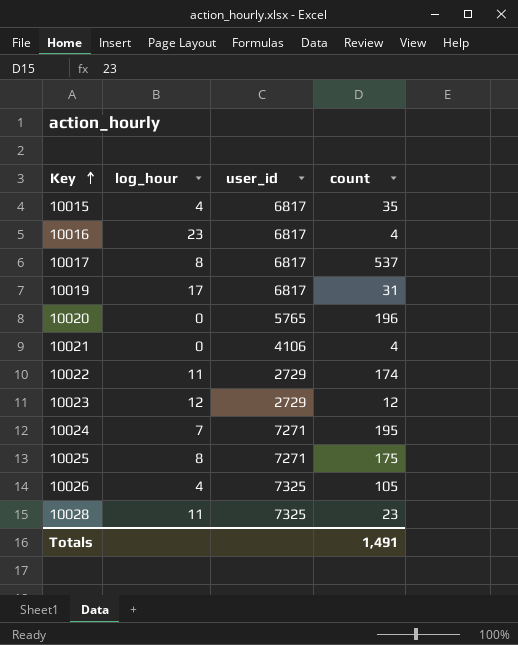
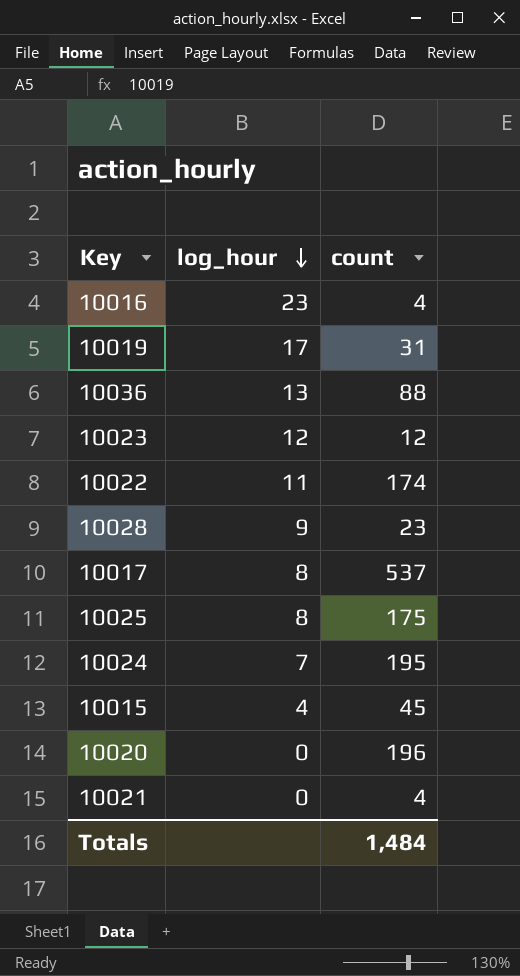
row order: Key ascending -> log_hour descending
column user_id | position: 3 -> none
row 10026: 4 | 7325 | 105 -> none
row 10036: none -> 13 | 88
10028 | log_hour: 11 -> 9
10015 | count: 35 -> 45
Totals | count: 1,491 -> 1,484

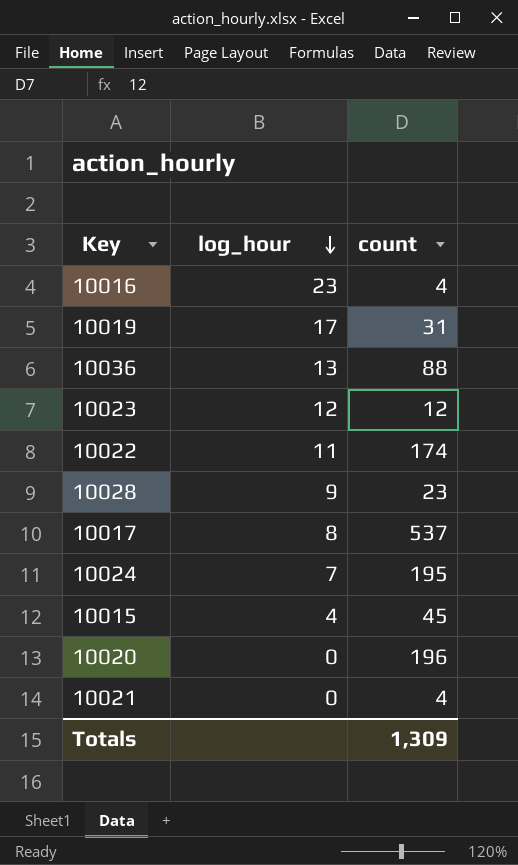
row 10025: 8 | 175 -> none
Totals | count: 1,484 -> 1,309

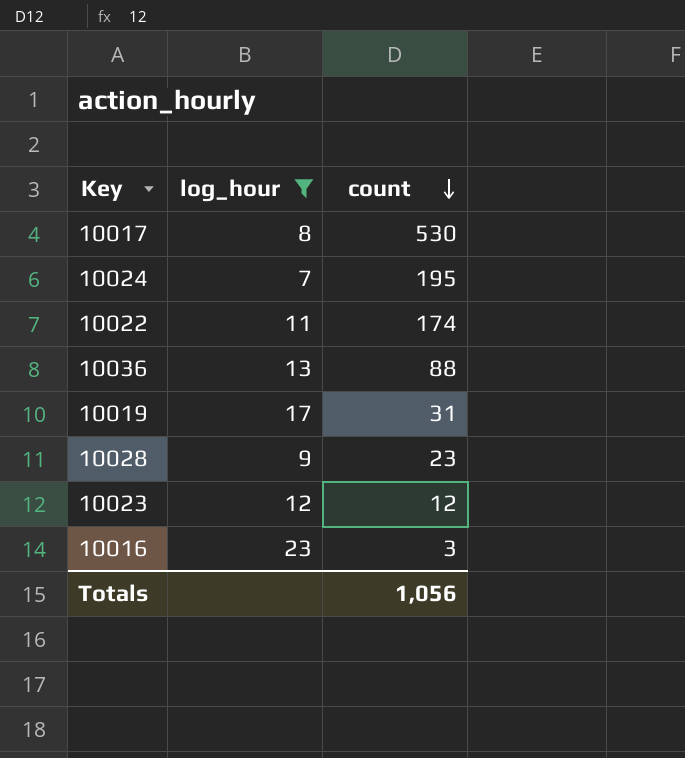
filter: none -> log_hour >= 7
row order: log_hour descending -> count descending
10017 | count: 537 -> 530
10016 | count: 4 -> 3
Totals | count: 1,309 -> 1,056

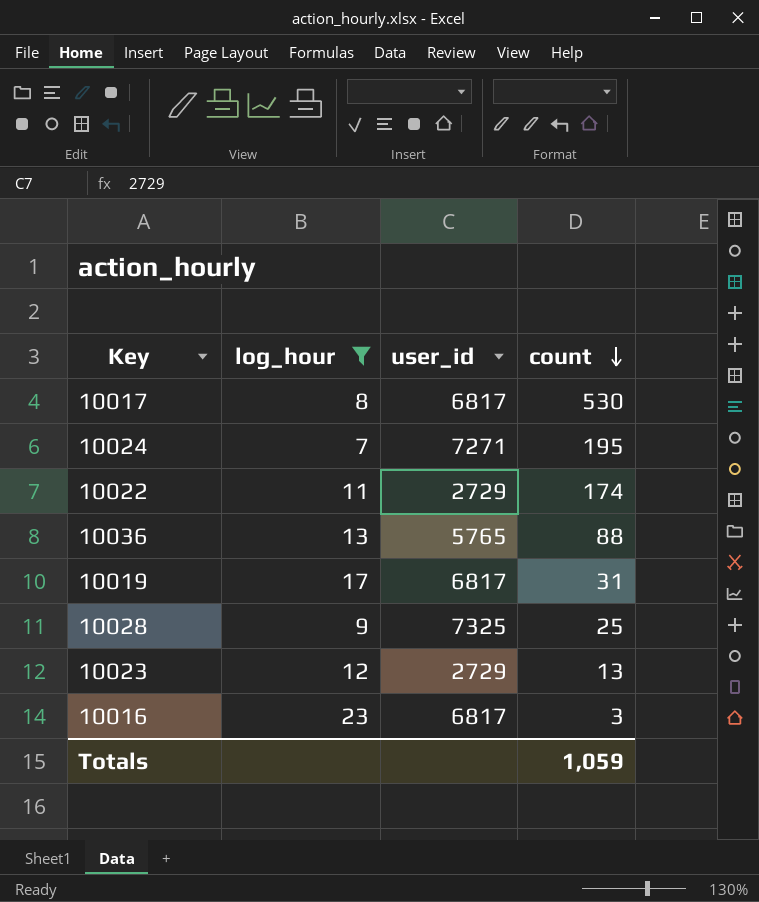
column user_id | position: none -> 3
10028 | count: 23 -> 25
10023 | count: 12 -> 13
Totals | count: 1,056 -> 1,059

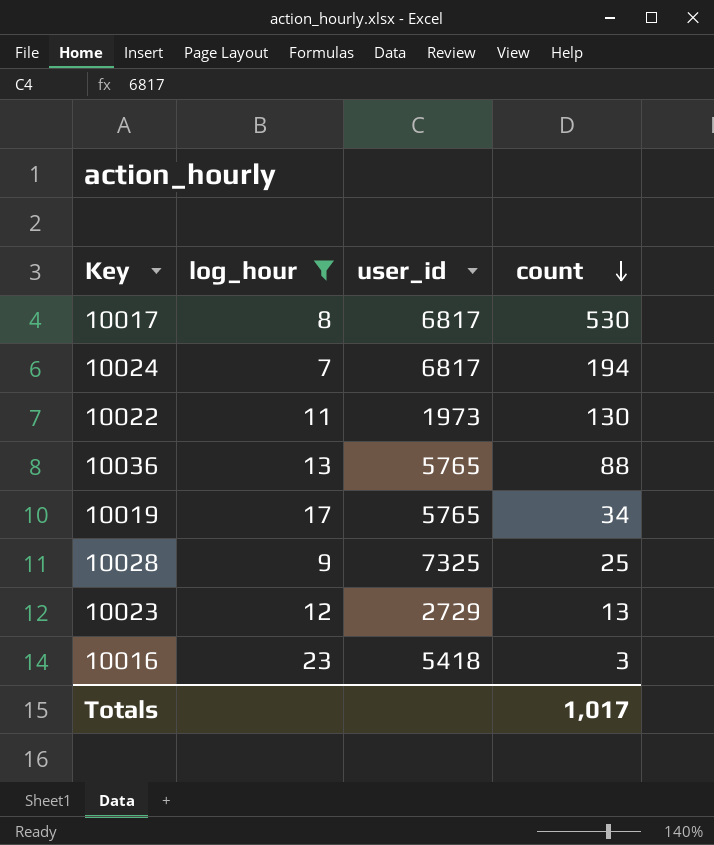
10024 | user_id: 7271 -> 6817
10024 | count: 195 -> 194
10022 | user_id: 2729 -> 1973
10022 | count: 174 -> 130
10019 | user_id: 6817 -> 5765
10019 | count: 31 -> 34
10016 | user_id: 6817 -> 5418
Totals | count: 1,059 -> 1,017

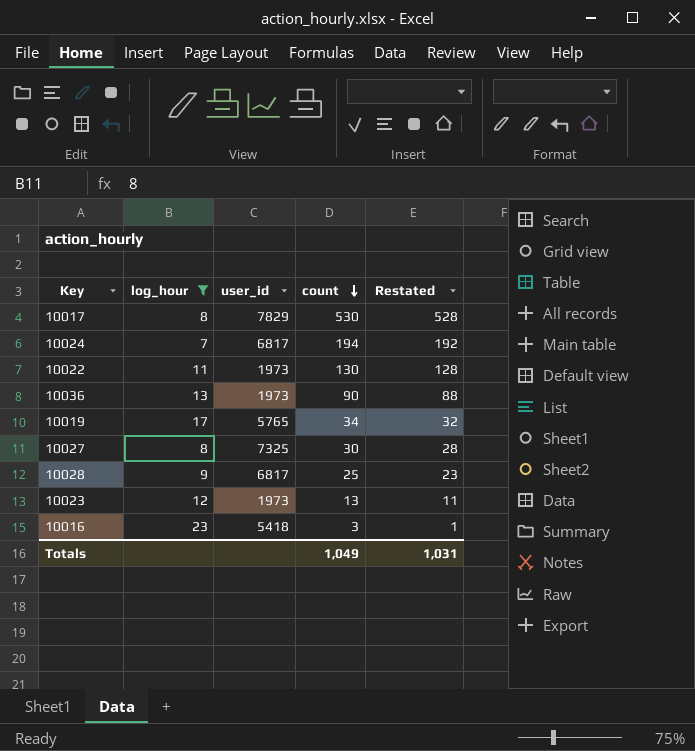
column Restated | formula: none -> [count] - 2
10017 | user_id: 6817 -> 7829
10036 | user_id: 5765 -> 1973
10036 | count: 88 -> 90
row 10027: none -> 8 | 7325 | 30 | 28
10028 | user_id: 7325 -> 6817
10023 | user_id: 2729 -> 1973
Totals | count: 1,017 -> 1,049

